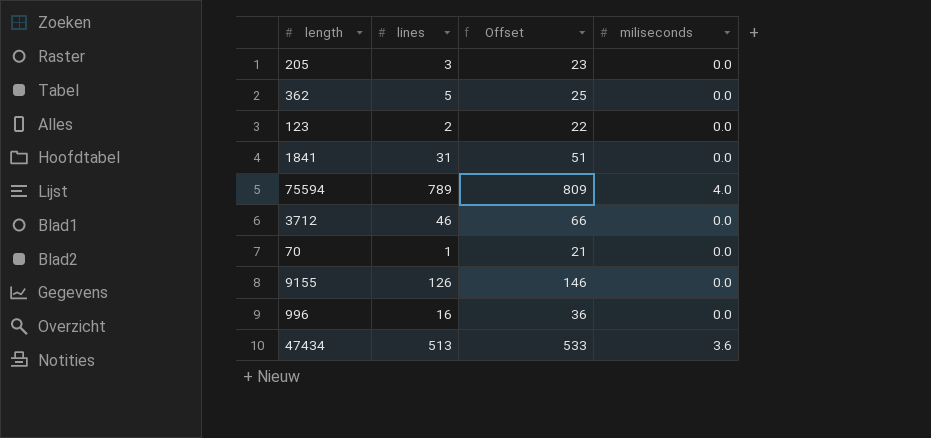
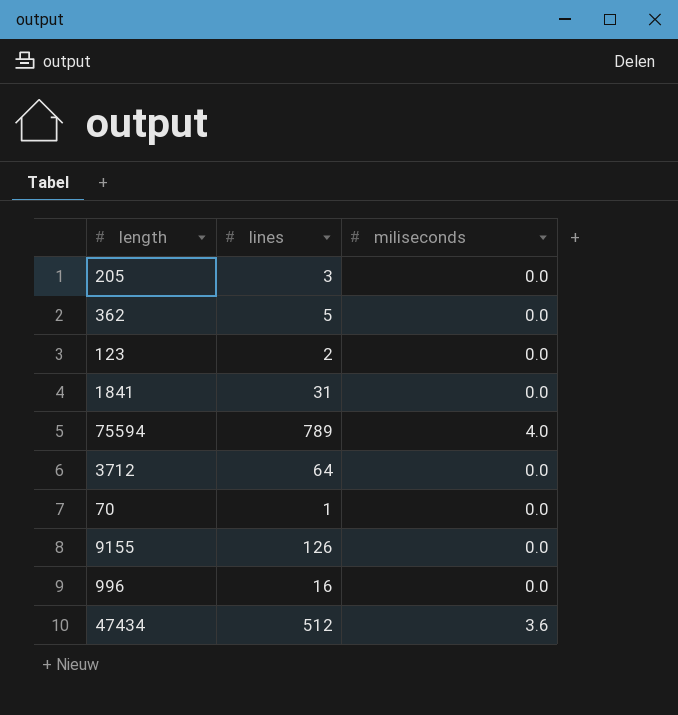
column Offset | formula: [lines] + 20 -> none
3712 | lines: 46 -> 64
47434 | lines: 513 -> 512

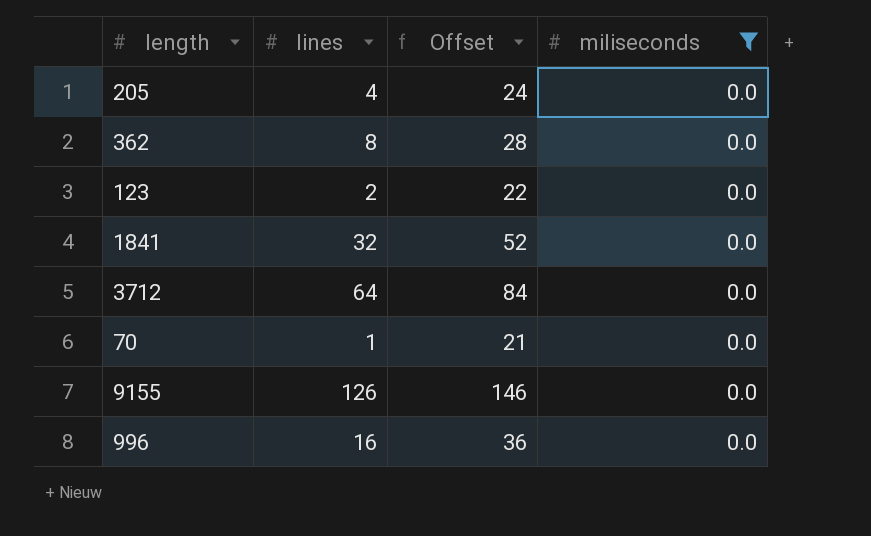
filter: none -> miliseconds = 0.0
column Offset | formula: none -> [lines] + 20
205 | lines: 3 -> 4
362 | lines: 5 -> 8
1841 | lines: 31 -> 32

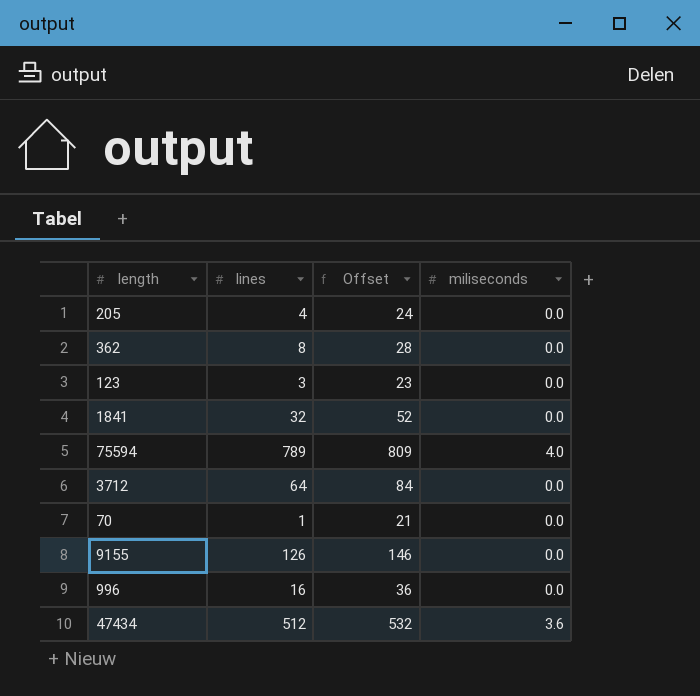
filter: miliseconds = 0.0 -> none
123 | lines: 2 -> 3
123 | Offset: 22 -> 23

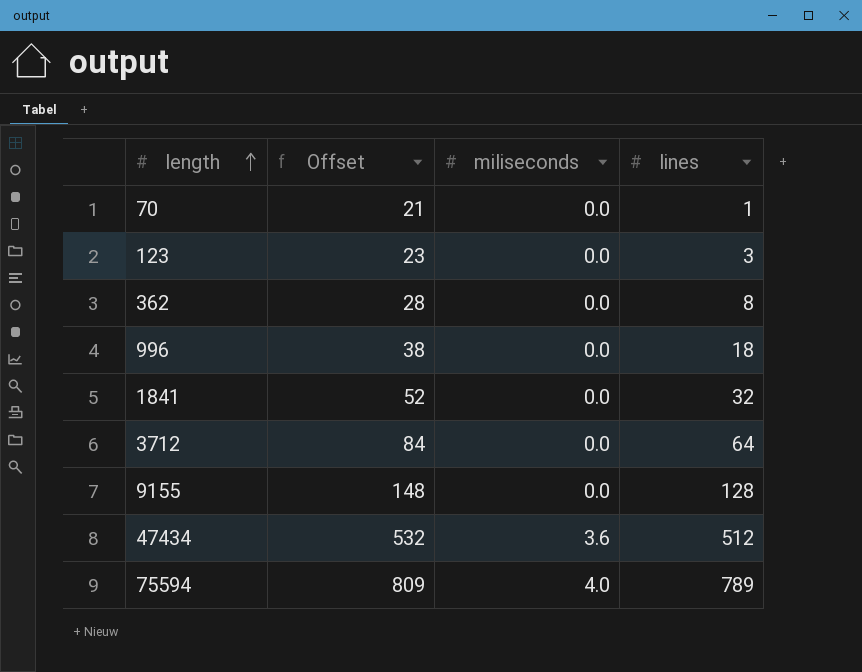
row order: none -> length ascending
column lines | position: 2 -> 4
row 205: 4 | 24 | 0.0 -> none
996 | Offset: 36 -> 38
996 | lines: 16 -> 18
9155 | Offset: 146 -> 148
9155 | lines: 126 -> 128

